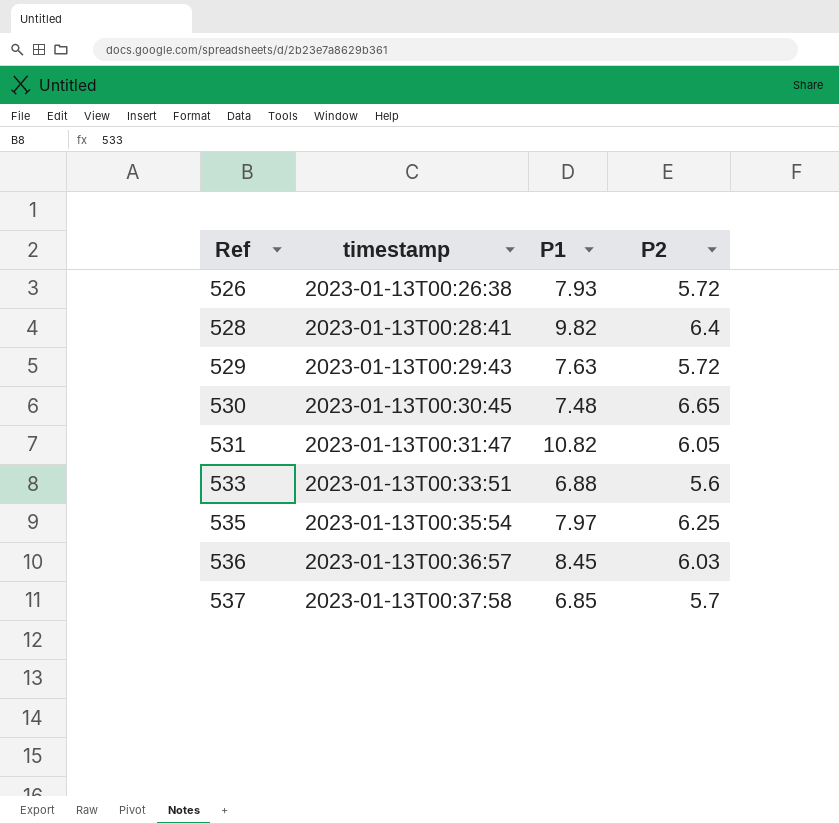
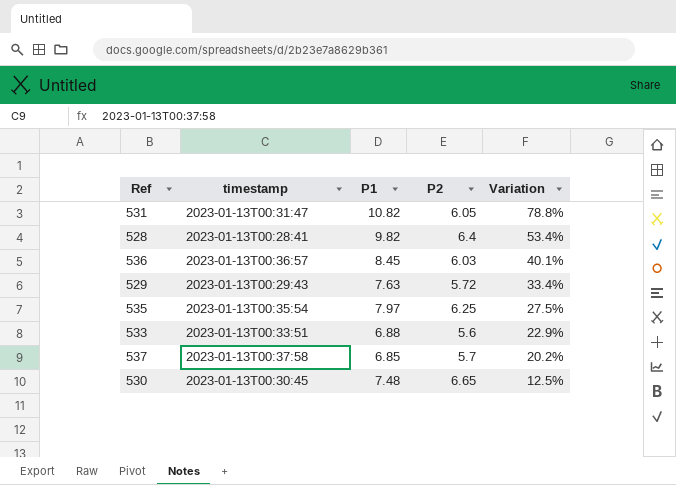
row order: Ref ascending -> Variation descending
column Variation | formula: none -> ([P1] - [P2]) / [P2]
row 526: 2023-01-13T00:26:38 | 7.93 | 5.72 -> none

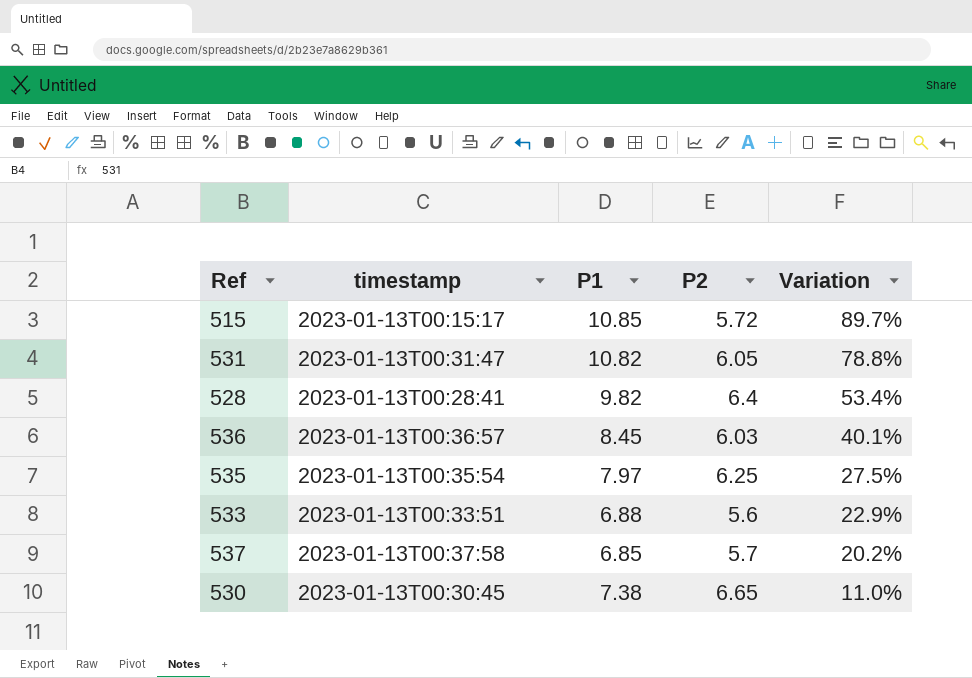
row 529: 2023-01-13T00:29:43 | 7.63 | 5.72 | 33.4% -> none
row 515: none -> 2023-01-13T00:15:17 | 10.85 | 5.72 | 89.7%
530 | P1: 7.48 -> 7.38
530 | Variation: 12.5% -> 11.0%

